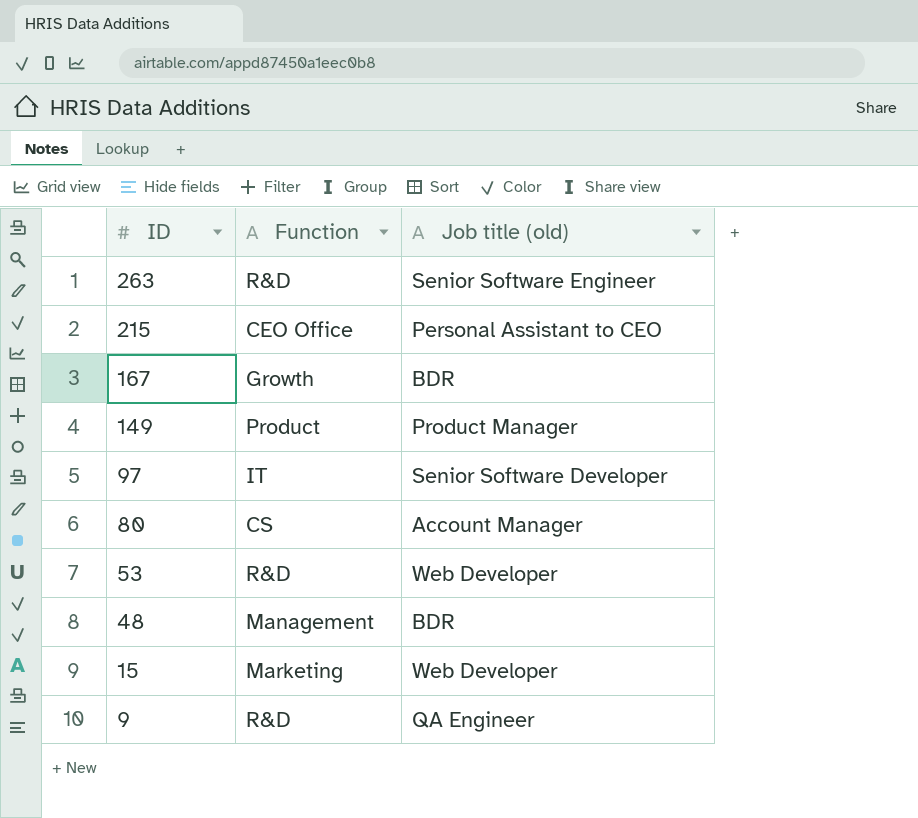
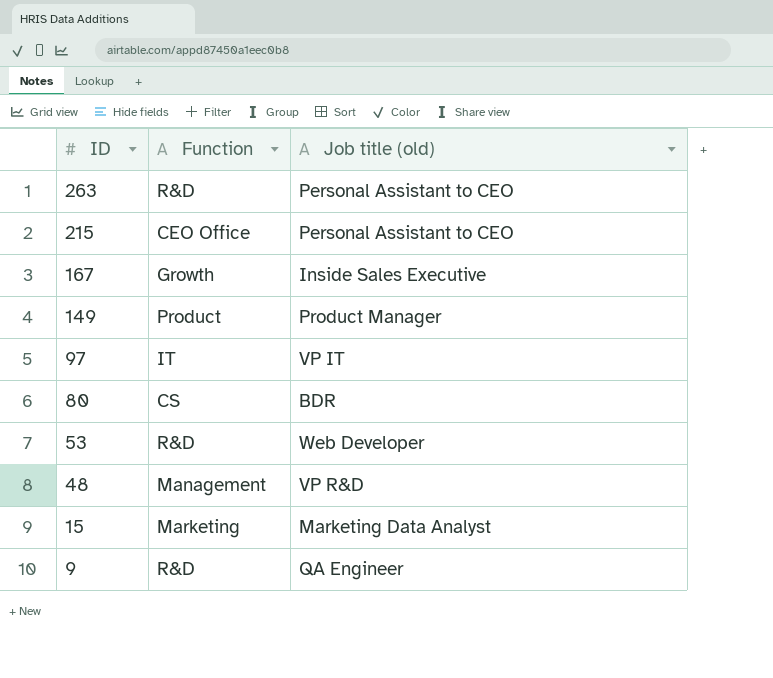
263 | Job title (old): Senior Software Engineer -> Personal Assistant to CEO
167 | Job title (old): BDR -> Inside Sales Executive
97 | Job title (old): Senior Software Developer -> VP IT
80 | Job title (old): Account Manager -> BDR
48 | Job title (old): BDR -> VP R&D
15 | Job title (old): Web Developer -> Marketing Data Analyst

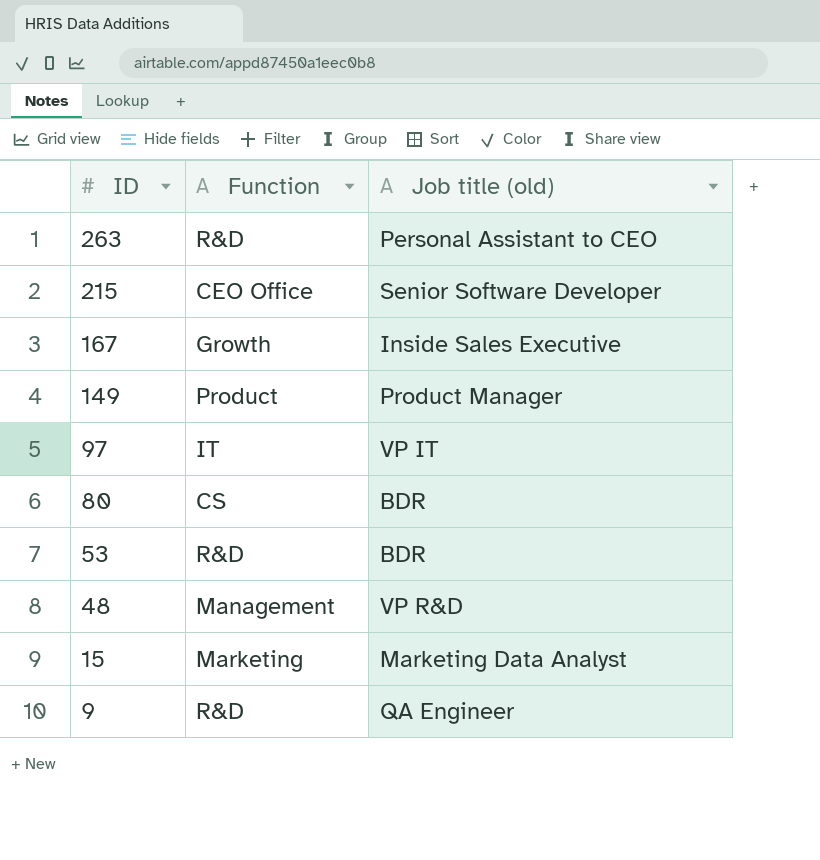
215 | Job title (old): Personal Assistant to CEO -> Senior Software Developer
53 | Job title (old): Web Developer -> BDR

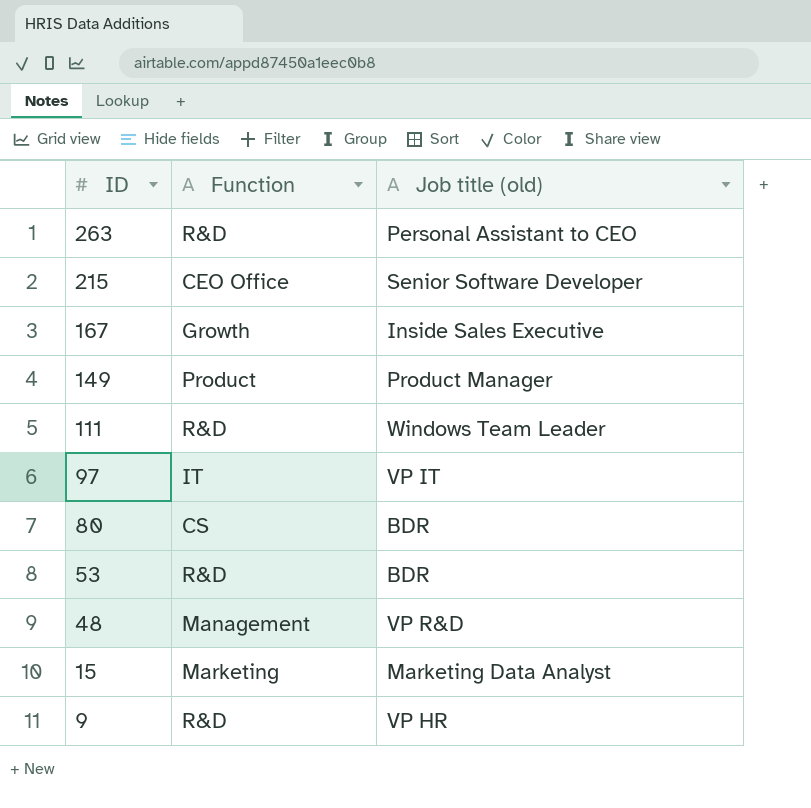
row 111: none -> R&D | Windows Team Leader
9 | Job title (old): QA Engineer -> VP HR

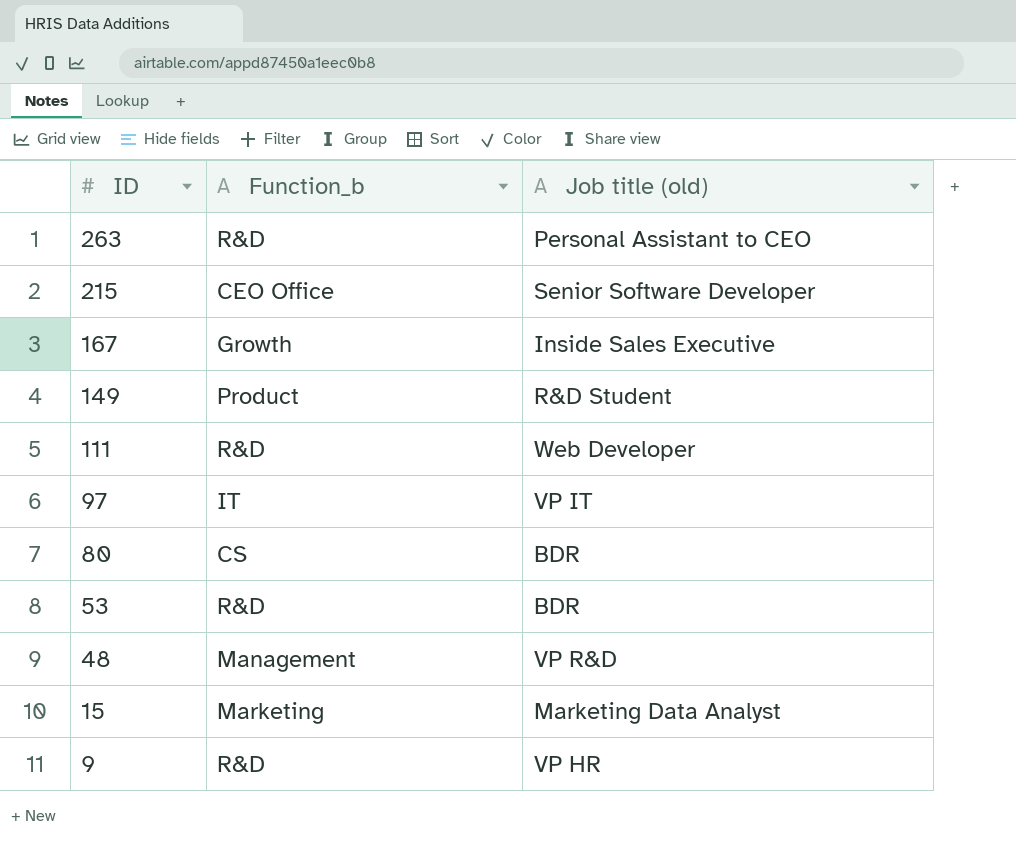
column name: Function -> Function_b
149 | Job title (old): Product Manager -> R&D Student
111 | Job title (old): Windows Team Leader -> Web Developer

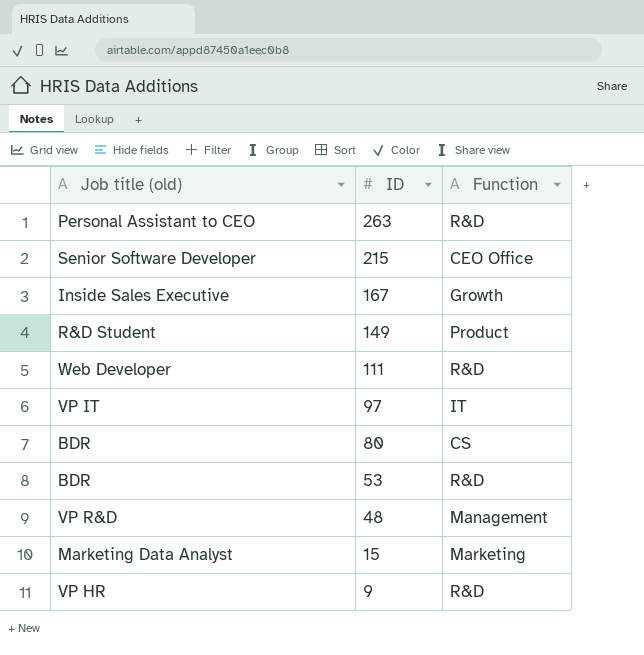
column Job title (old) | position: 3 -> 1
column name: Function_b -> Function

